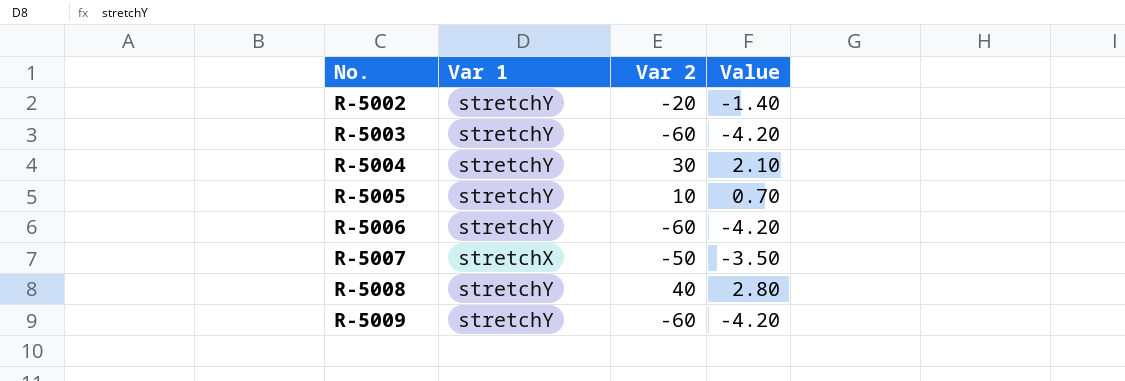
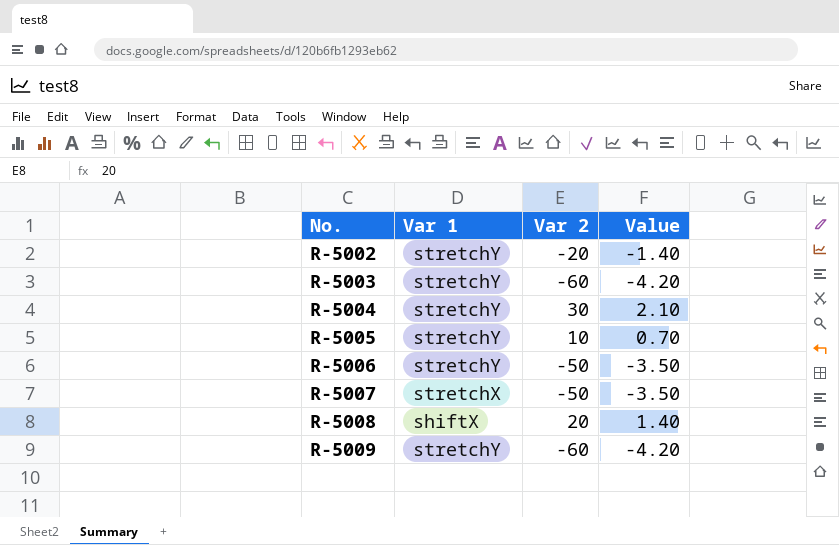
R-5006 | Var 2: -60 -> -50
R-5006 | Value: -4.20 -> -3.50
R-5008 | Var 1: stretchY -> shiftX
R-5008 | Var 2: 40 -> 20
R-5008 | Value: 2.80 -> 1.40

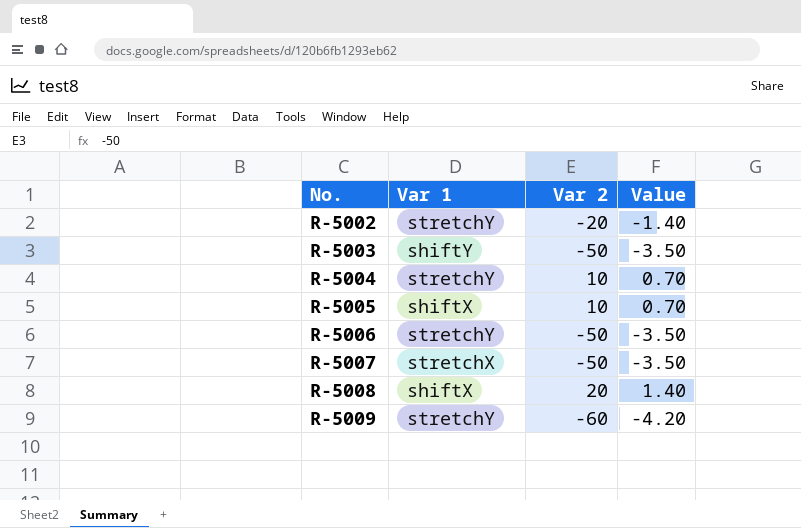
R-5003 | Var 1: stretchY -> shiftY
R-5003 | Var 2: -60 -> -50
R-5003 | Value: -4.20 -> -3.50
R-5004 | Var 2: 30 -> 10
R-5004 | Value: 2.10 -> 0.70
R-5005 | Var 1: stretchY -> shiftX

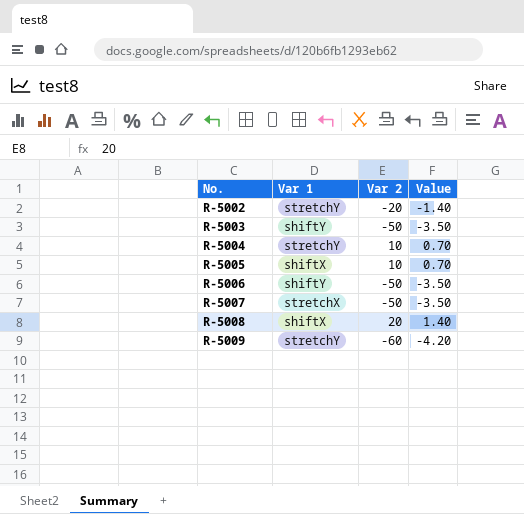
R-5006 | Var 1: stretchY -> shiftY

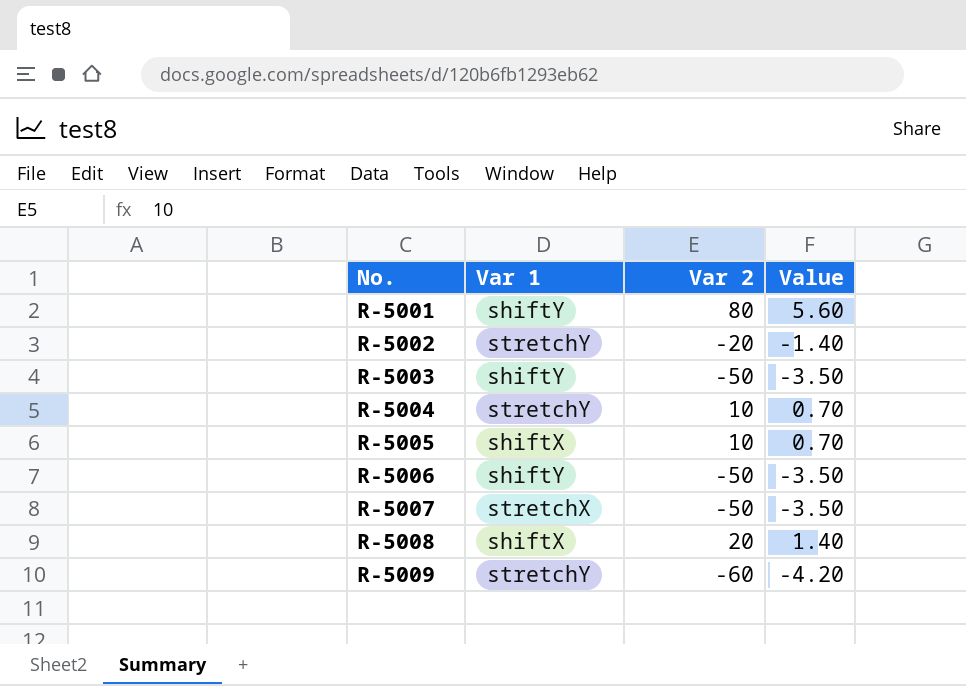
row R-5001: none -> shiftY | 80 | 5.60

